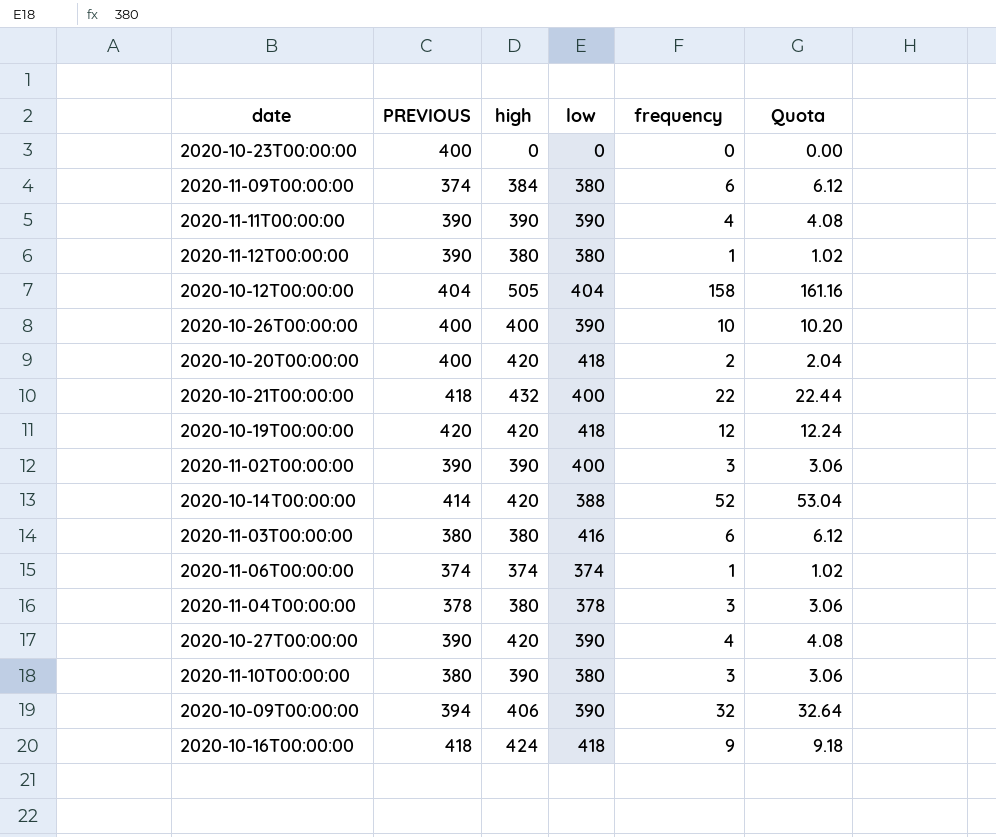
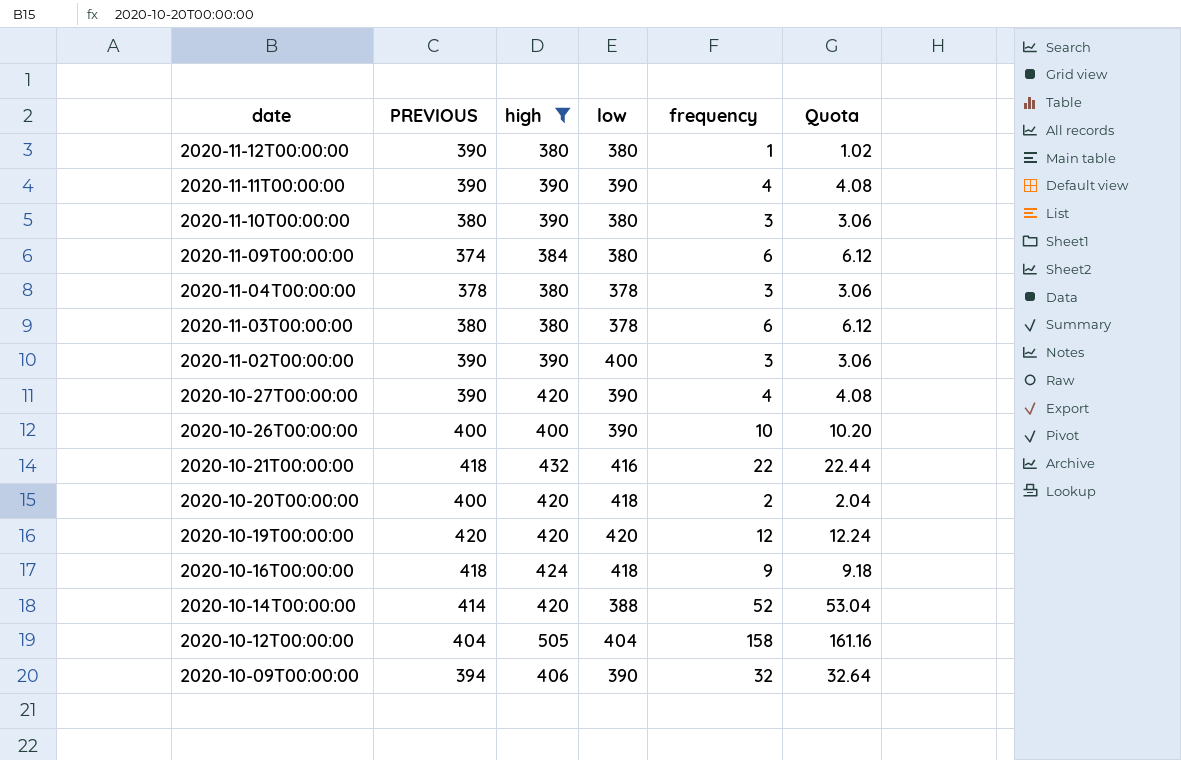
filter: none -> high >= 380
row order: none -> date descending
2020-11-03T00:00:00 | low: 416 -> 378
2020-10-21T00:00:00 | low: 400 -> 416
2020-10-19T00:00:00 | low: 418 -> 420

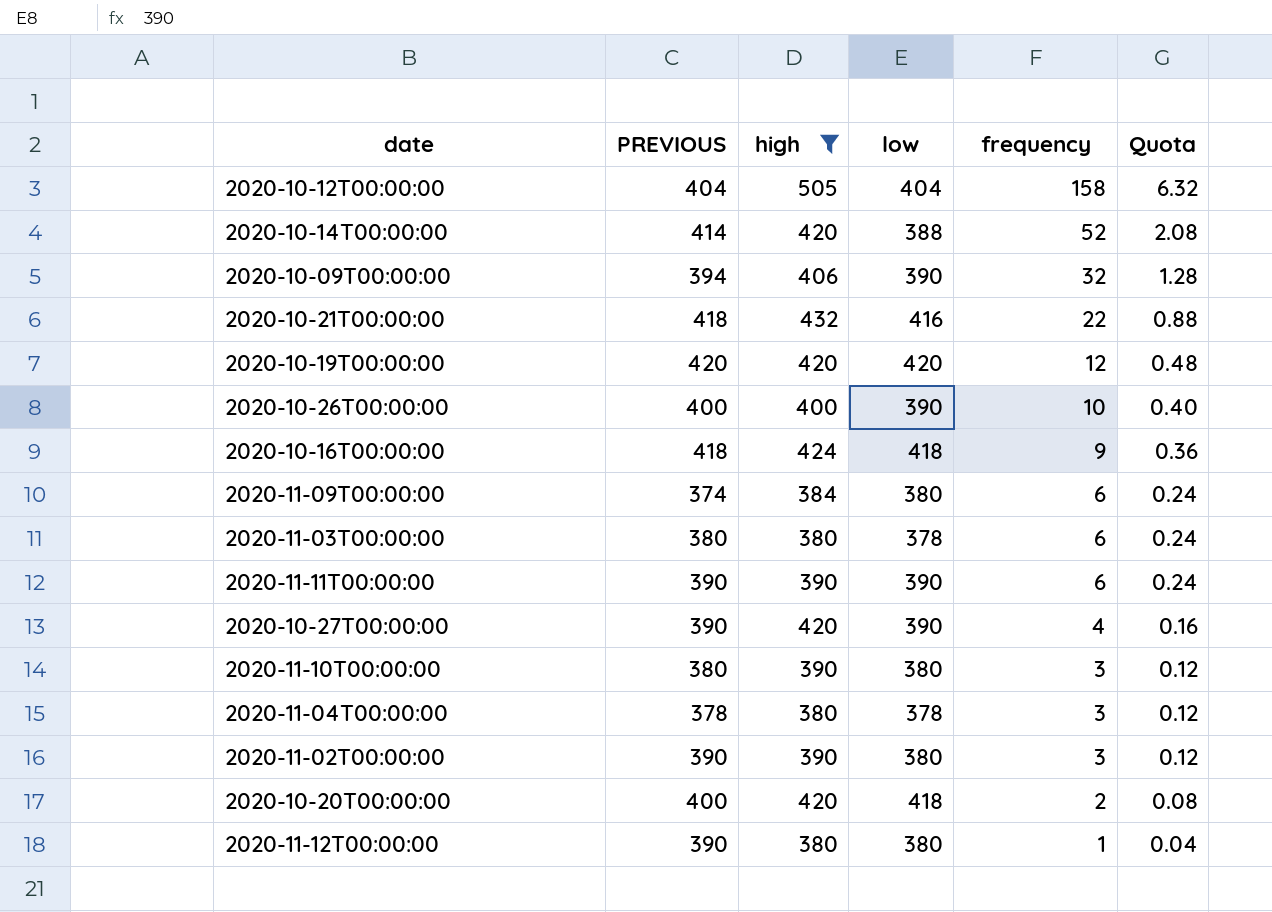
row order: date descending -> frequency descending
column Quota | formula: [frequency] * 1.02 -> [frequency] * 0.04
2020-11-11T00:00:00 | frequency: 4 -> 6
2020-11-02T00:00:00 | low: 400 -> 380

